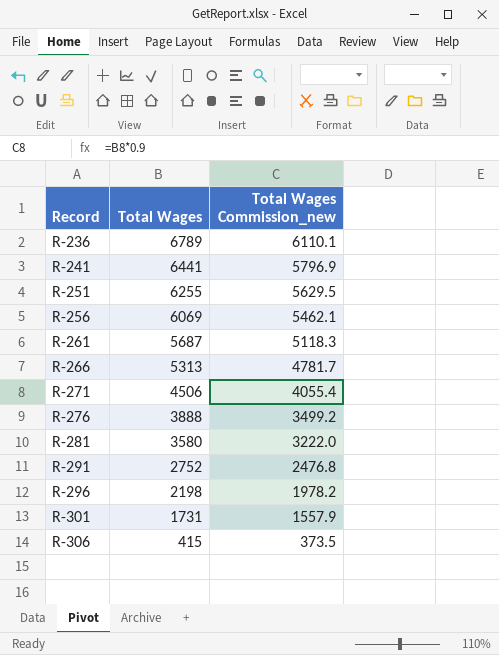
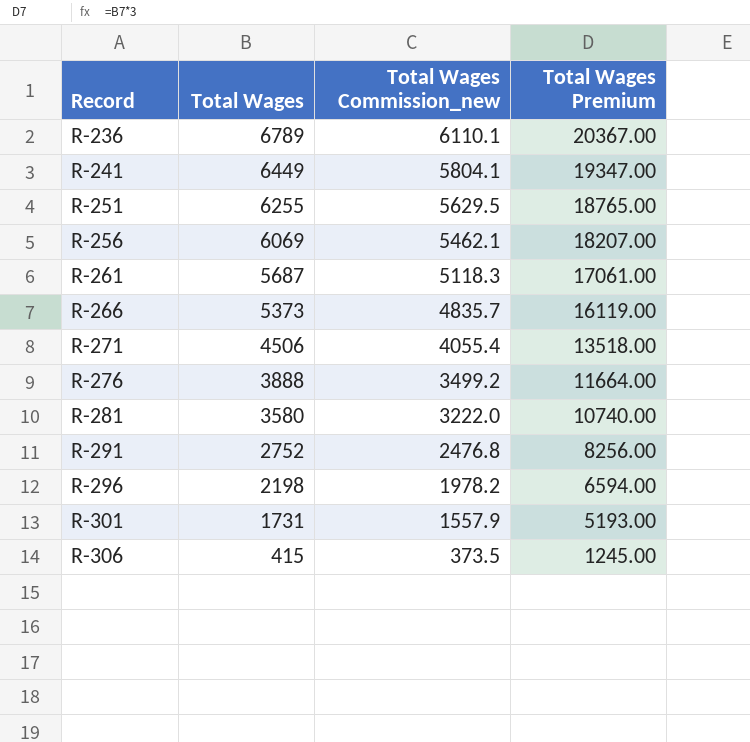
column Total Wages Premium | formula: none -> [Total Wages] * 3
R-241 | Total Wages: 6441 -> 6449
R-241 | Total Wages Commission_new: 5796.9 -> 5804.1
R-266 | Total Wages: 5313 -> 5373
R-266 | Total Wages Commission_new: 4781.7 -> 4835.7

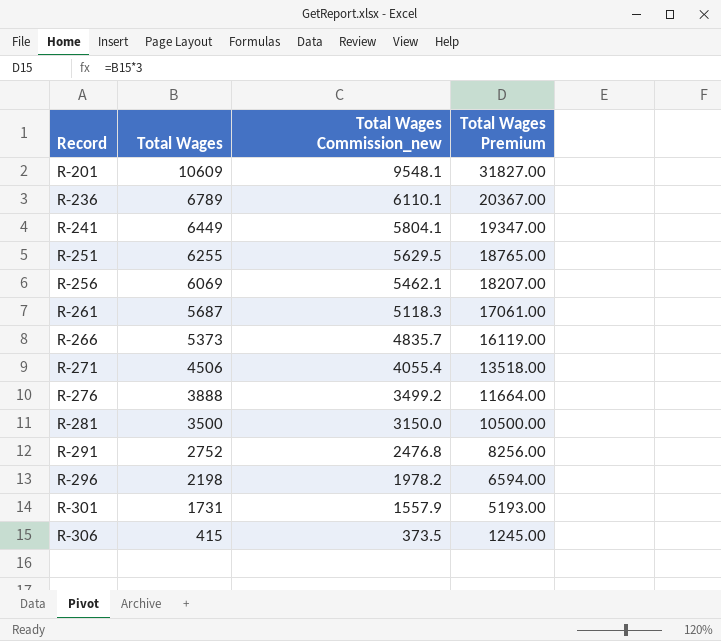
row R-201: none -> 10609 | 9548.1 | 31827.00
R-281 | Total Wages: 3580 -> 3500
R-281 | Total Wages Commission_new: 3222.0 -> 3150.0
R-281 | Total Wages Premium: 10740.00 -> 10500.00

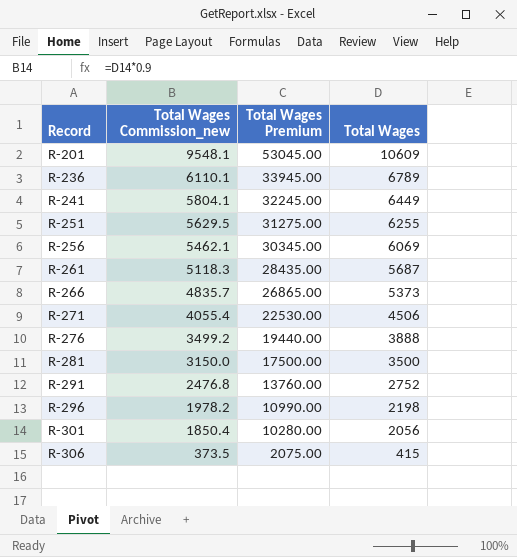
column Total Wages Premium | formula: [Total Wages] * 3 -> [Total Wages] * 5
column Total Wages | position: 2 -> 4
R-301 | Total Wages Commission_new: 1557.9 -> 1850.4
R-301 | Total Wages: 1731 -> 2056

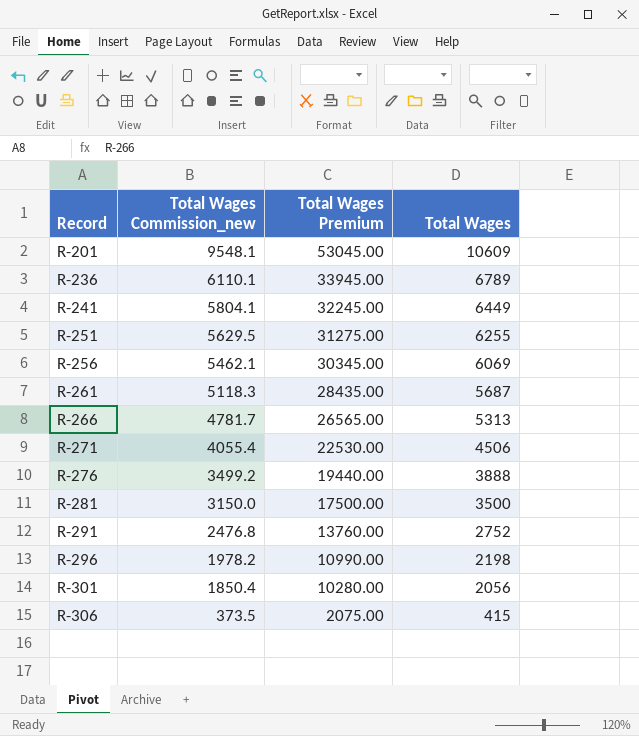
R-266 | Total Wages Commission_new: 4835.7 -> 4781.7
R-266 | Total Wages Premium: 26865.00 -> 26565.00
R-266 | Total Wages: 5373 -> 5313

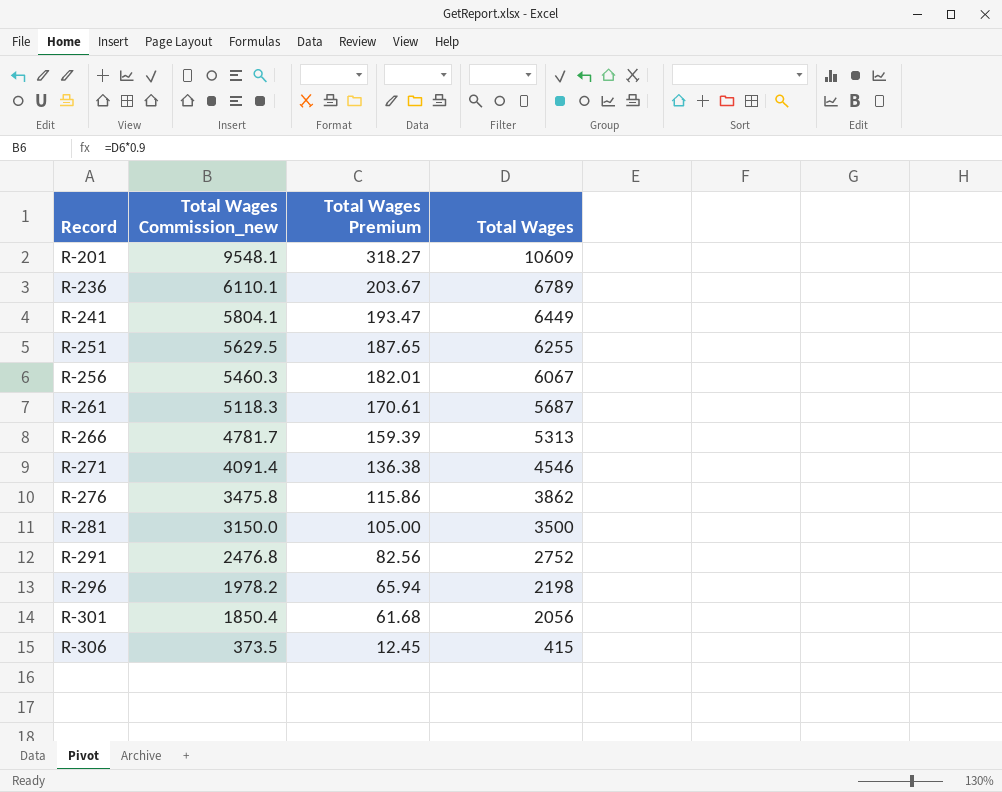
column Total Wages Premium | formula: [Total Wages] * 5 -> [Total Wages] * 0.03
R-256 | Total Wages Commission_new: 5462.1 -> 5460.3
R-256 | Total Wages: 6069 -> 6067
R-271 | Total Wages Commission_new: 4055.4 -> 4091.4
R-271 | Total Wages: 4506 -> 4546
R-276 | Total Wages Commission_new: 3499.2 -> 3475.8
R-276 | Total Wages: 3888 -> 3862

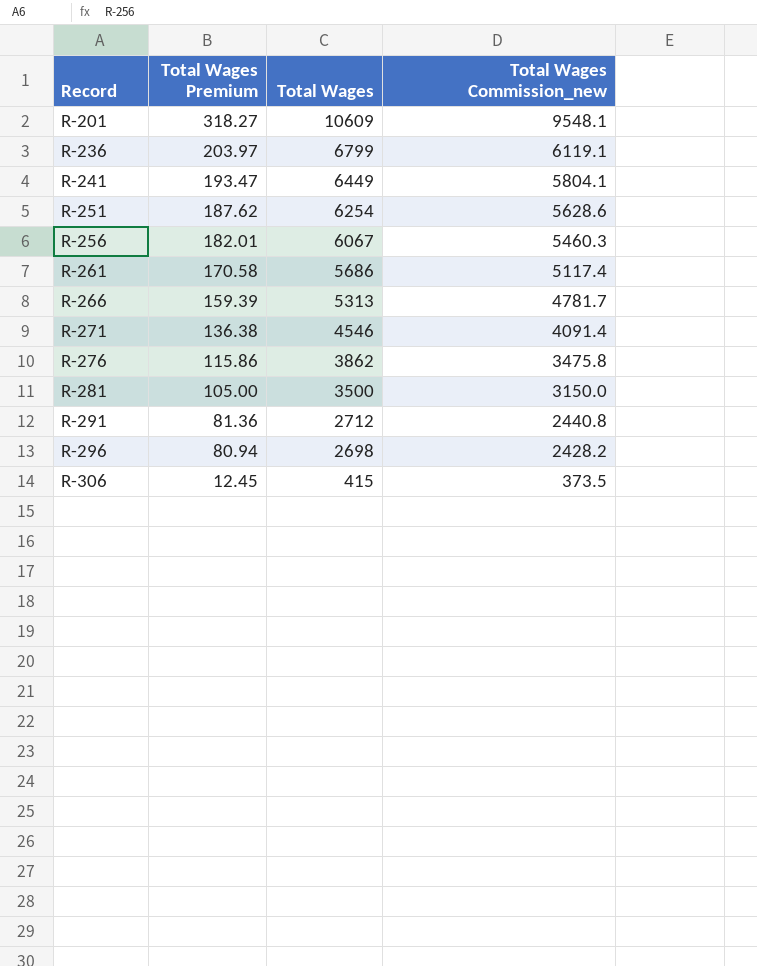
column Total Wages Commission_new | position: 2 -> 4
row R-301: 1850.4 | 61.68 | 2056 -> none
R-236 | Total Wages Premium: 203.67 -> 203.97
R-236 | Total Wages: 6789 -> 6799
R-236 | Total Wages Commission_new: 6110.1 -> 6119.1
R-251 | Total Wages Premium: 187.65 -> 187.62
R-251 | Total Wages: 6255 -> 6254
R-251 | Total Wages Commission_new: 5629.5 -> 5628.6
R-261 | Total Wages Premium: 170.61 -> 170.58
R-261 | Total Wages: 5687 -> 5686
R-261 | Total Wages Commission_new: 5118.3 -> 5117.4
R-291 | Total Wages Premium: 82.56 -> 81.36
R-291 | Total Wages: 2752 -> 2712
R-291 | Total Wages Commission_new: 2476.8 -> 2440.8
R-296 | Total Wages Premium: 65.94 -> 80.94
R-296 | Total Wages: 2198 -> 2698
R-296 | Total Wages Commission_new: 1978.2 -> 2428.2

